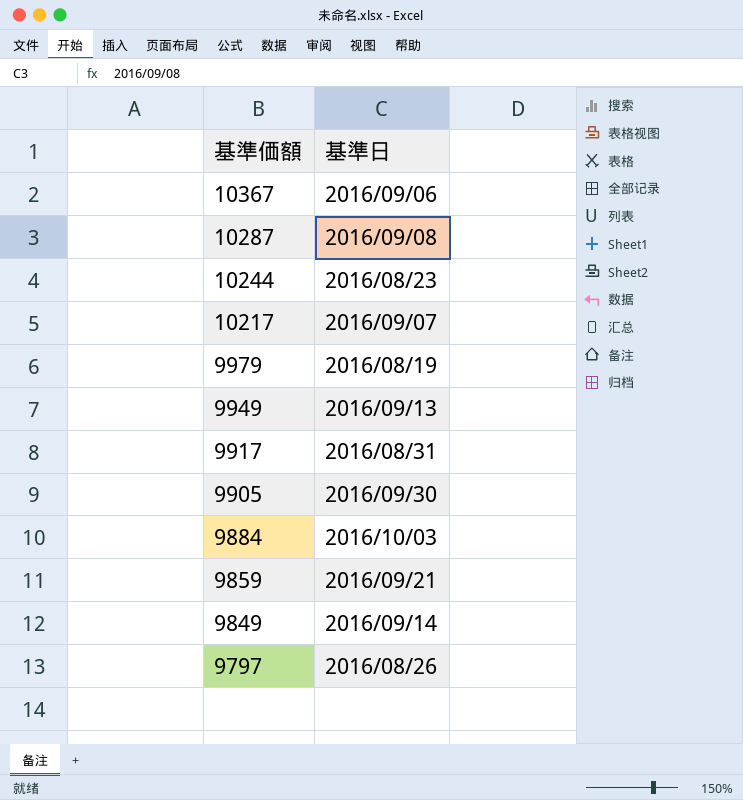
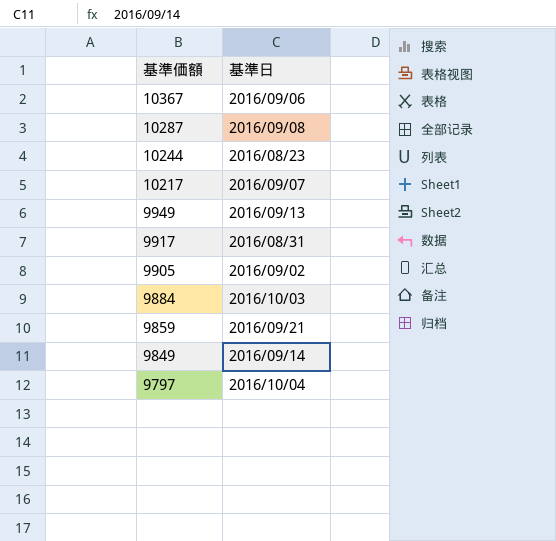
row 9979: 2016/08/19 -> none
9905 | 基準日: 2016/09/30 -> 2016/09/02
9797 | 基準日: 2016/08/26 -> 2016/10/04

